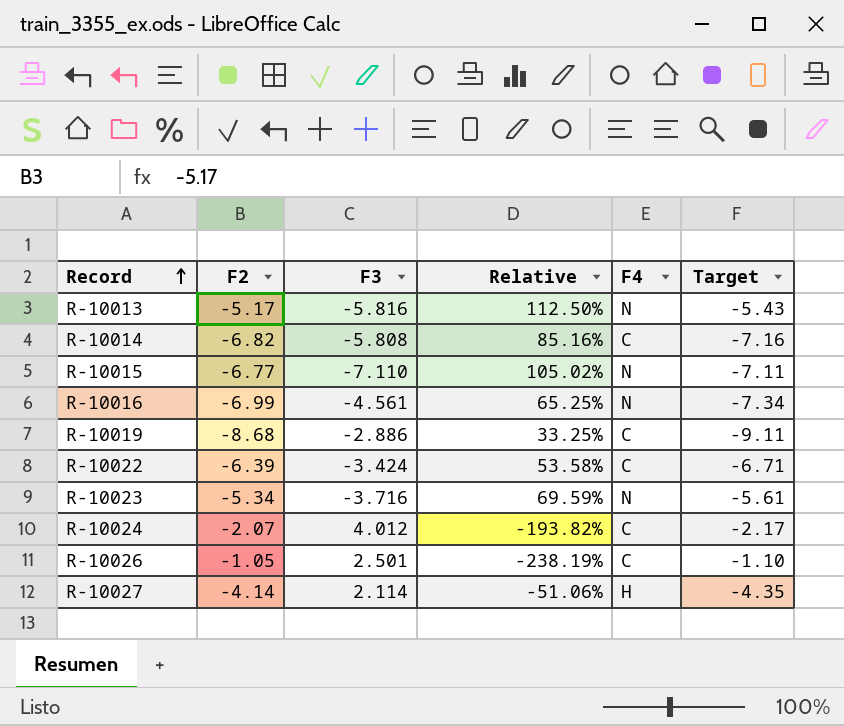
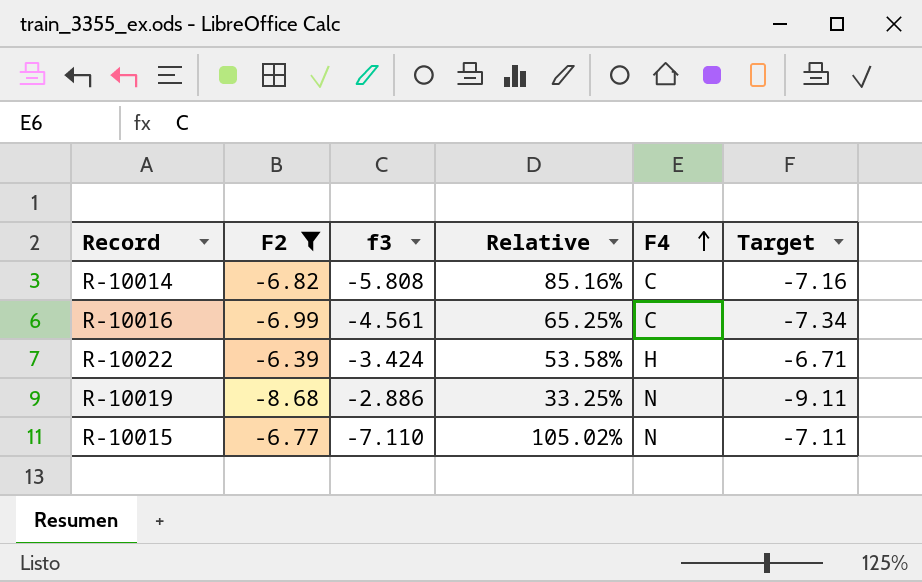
filter: none -> F2 <= -6.39
row order: Record ascending -> F4 ascending
column name: F3 -> f3
R-10016 | F4: N -> C
R-10022 | F4: C -> H
R-10019 | F4: C -> N

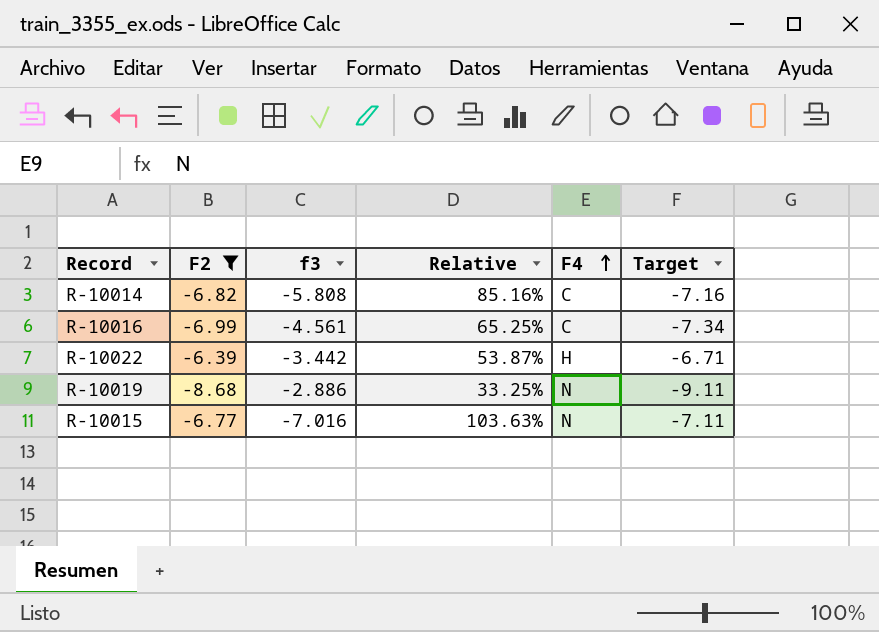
R-10022 | f3: -3.424 -> -3.442
R-10022 | Relative: 53.58% -> 53.87%
R-10015 | f3: -7.110 -> -7.016
R-10015 | Relative: 105.02% -> 103.63%

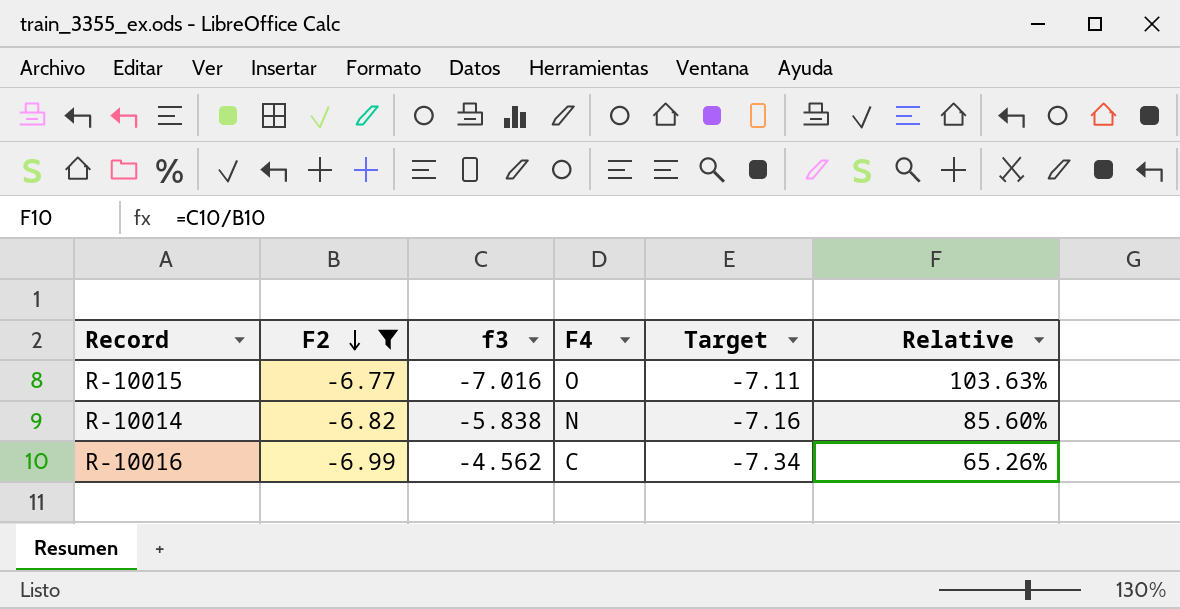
row order: F4 ascending -> F2 descending
column Relative | position: 4 -> 6
row R-10022: -6.39 | -3.442 | 53.87% | H | -6.71 -> none
row R-10019: -8.68 | -2.886 | 33.25% | N | -9.11 -> none
R-10015 | F4: N -> O
R-10014 | f3: -5.808 -> -5.838
R-10014 | F4: C -> N
R-10014 | Relative: 85.16% -> 85.60%
R-10016 | f3: -4.561 -> -4.562
R-10016 | Relative: 65.25% -> 65.26%

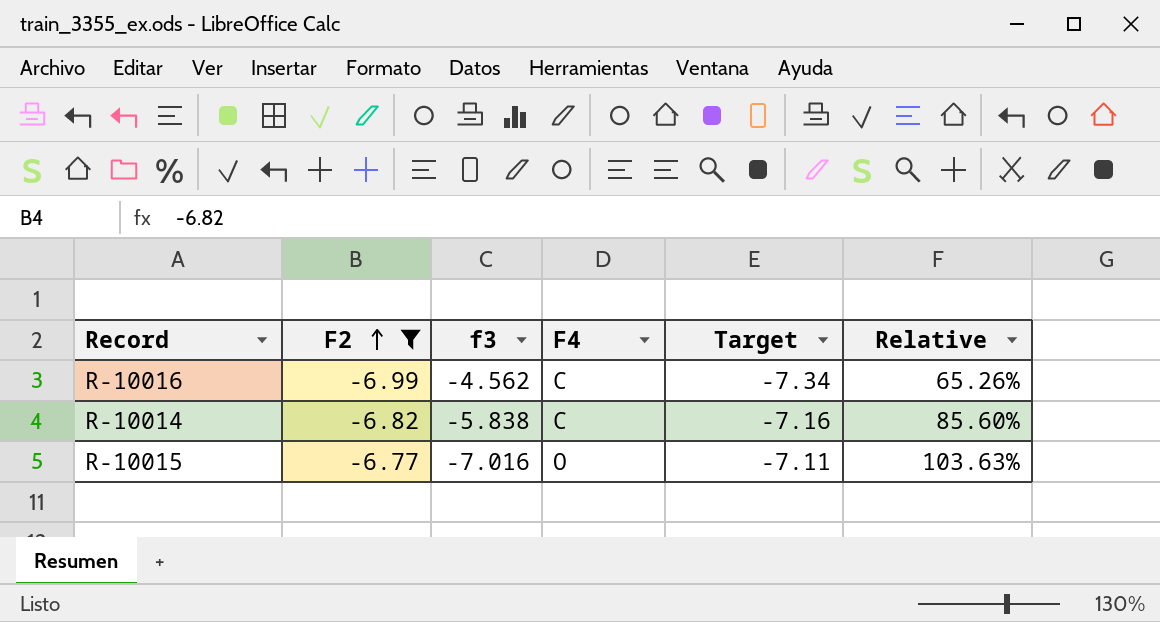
row order: F2 descending -> F2 ascending
R-10014 | F4: N -> C

